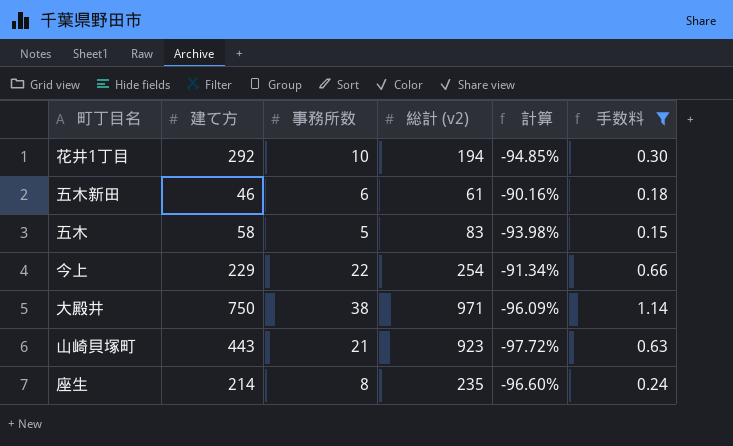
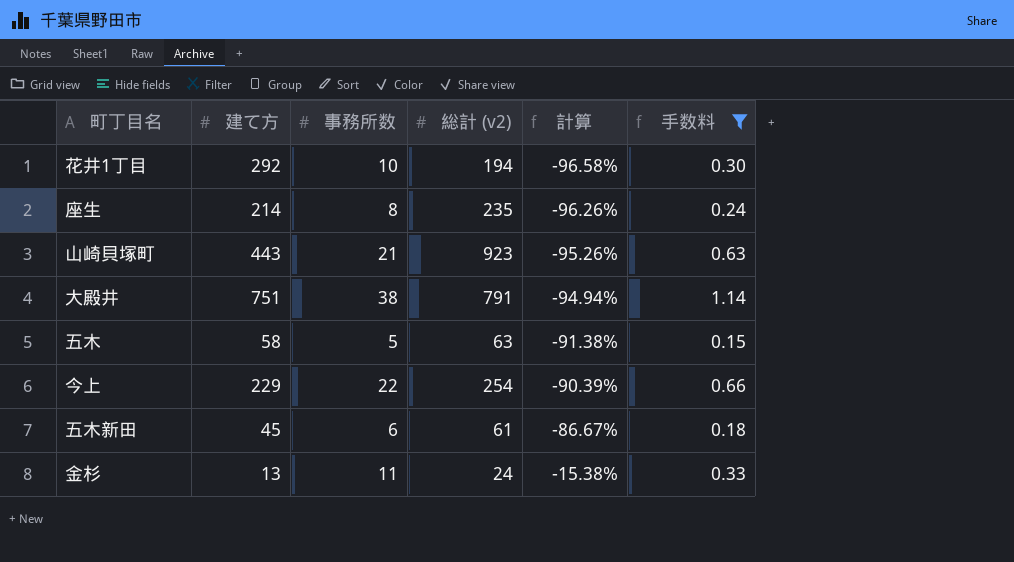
row order: none -> 計算 ascending
column 計算 | formula: ([事務所数] - [総計 (v2)]) / [総計 (v2)] -> ([事務所数] - [建て方]) / [建て方]
大殿井 | 建て方: 750 -> 751
大殿井 | 総計 (v2): 971 -> 791
五木 | 総計 (v2): 83 -> 63
五木新田 | 建て方: 46 -> 45
row 金杉: none -> 13 | 11 | 24 | -15.38% | 0.33

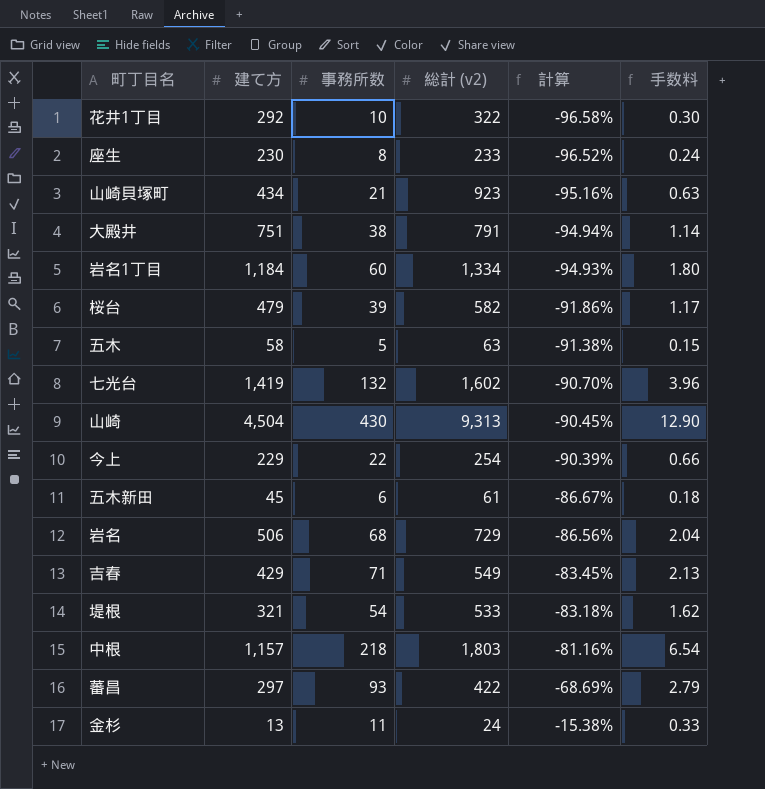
filter: 手数料 <= 1.14 -> none
花井1丁目 | 総計 (v2): 194 -> 322
座生 | 建て方: 214 -> 230
座生 | 総計 (v2): 235 -> 233
座生 | 計算: -96.26% -> -96.52%
山崎貝塚町 | 建て方: 443 -> 434
山崎貝塚町 | 計算: -95.26% -> -95.16%

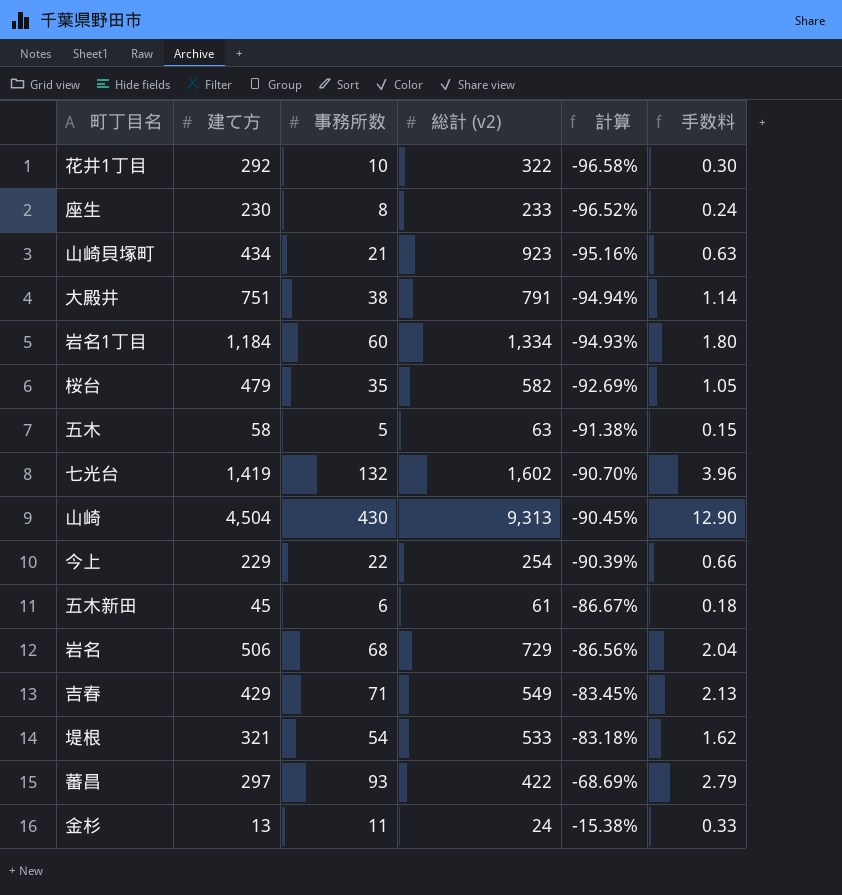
row 中根: 1,157 | 218 | 1,803 | -81.16% | 6.54 -> none
桜台 | 事務所数: 39 -> 35
桜台 | 計算: -91.86% -> -92.69%
桜台 | 手数料: 1.17 -> 1.05

